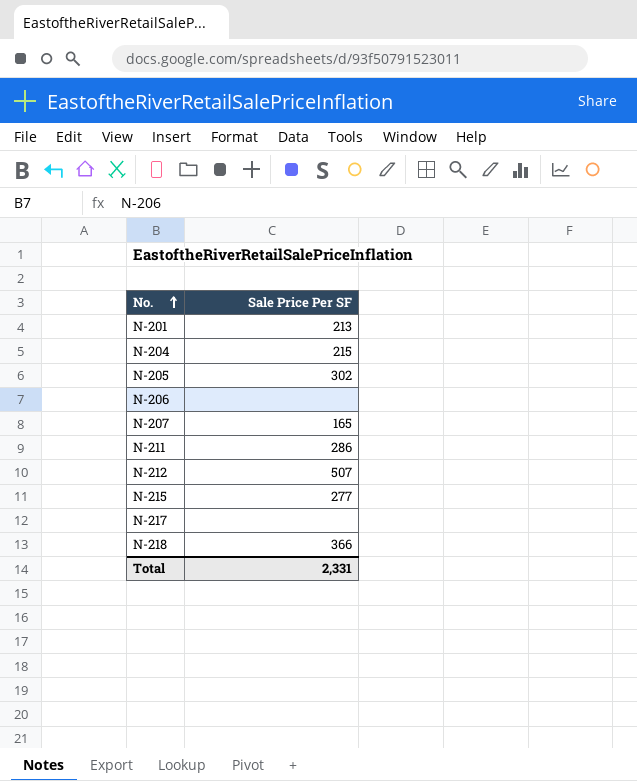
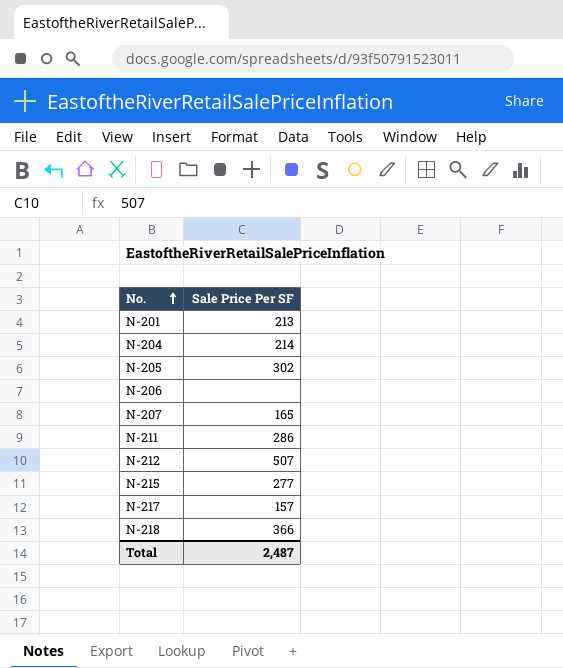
N-204 | Sale Price Per SF: 215 -> 214
N-217 | Sale Price Per SF: none -> 157
Total | Sale Price Per SF: 2,331 -> 2,487

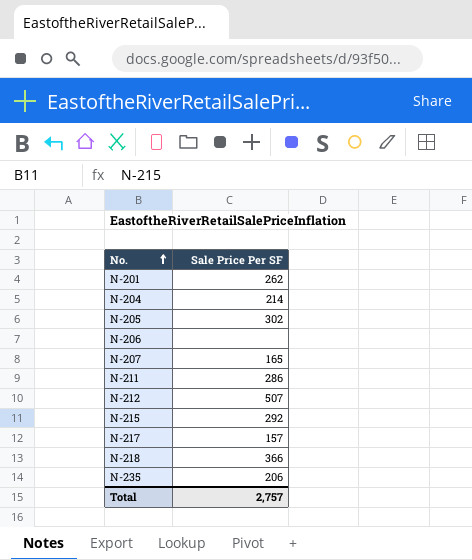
N-201 | Sale Price Per SF: 213 -> 262
N-215 | Sale Price Per SF: 277 -> 292
row N-235: none -> 206
Total | Sale Price Per SF: 2,487 -> 2,757

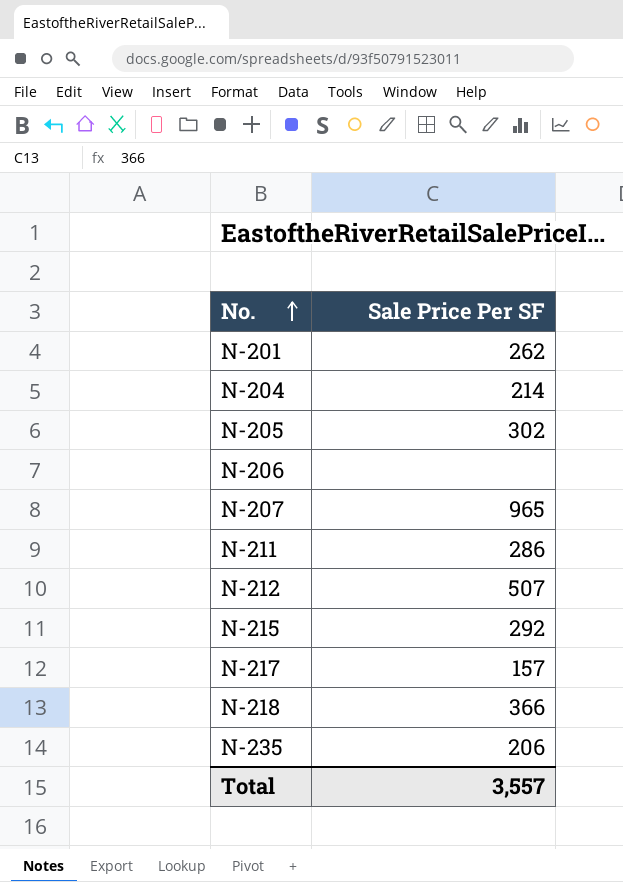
N-207 | Sale Price Per SF: 165 -> 965
Total | Sale Price Per SF: 2,757 -> 3,557

